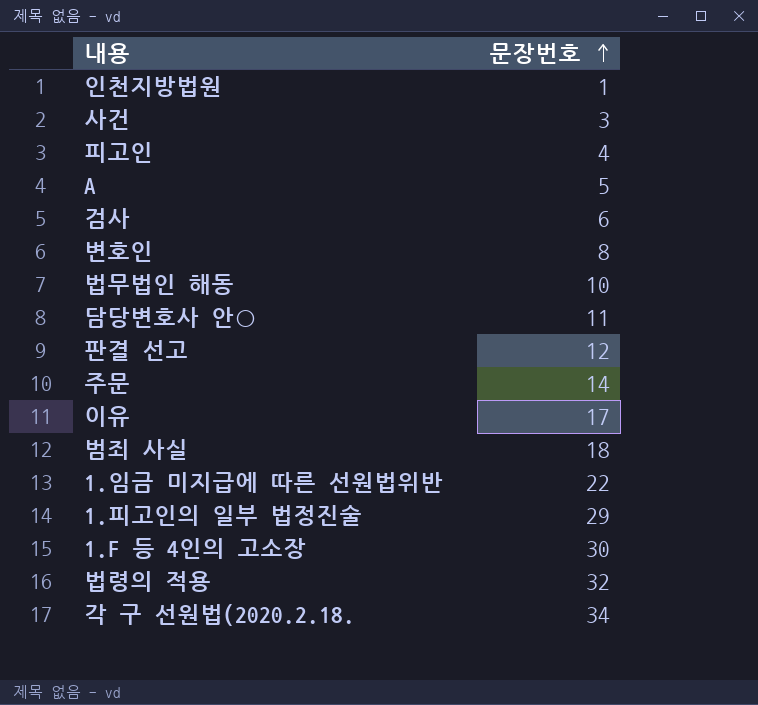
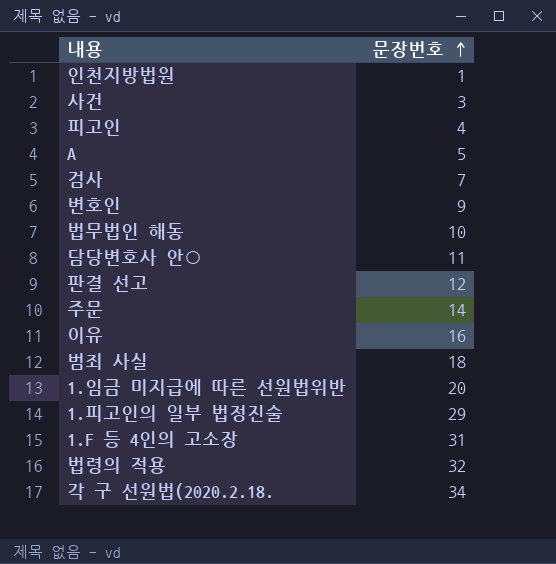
검사 | 문장번호: 6 -> 7
변호인 | 문장번호: 8 -> 9
이유 | 문장번호: 17 -> 16
1.임금 미지급에 따른 선원법위반 | 문장번호: 22 -> 20
1.F 등 4인의 고소장 | 문장번호: 30 -> 31

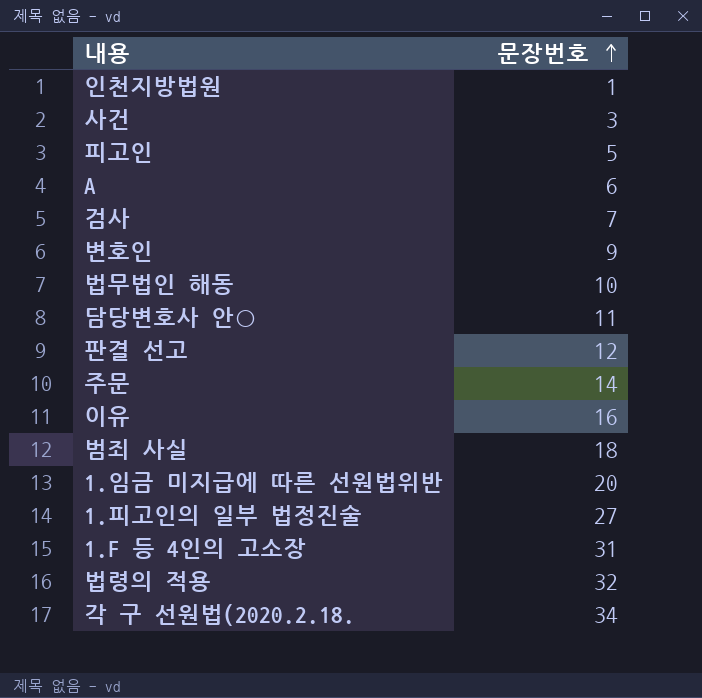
피고인 | 문장번호: 4 -> 5
A | 문장번호: 5 -> 6
1.피고인의 일부 법정진술 | 문장번호: 29 -> 27

